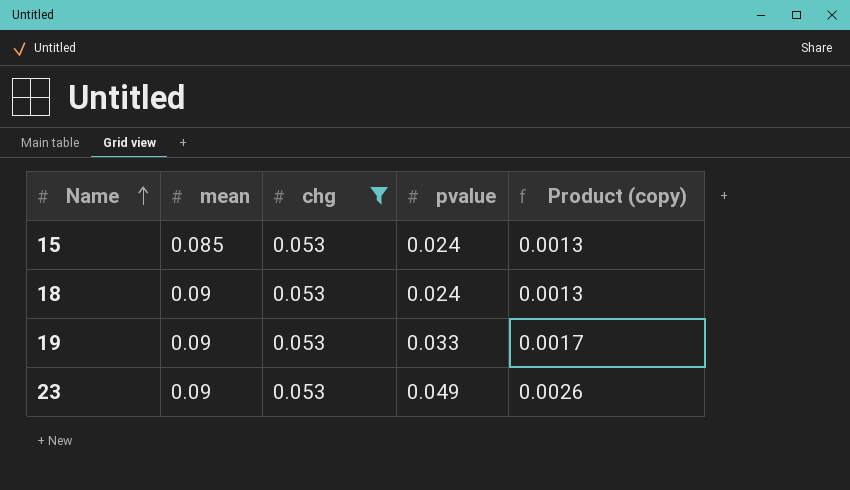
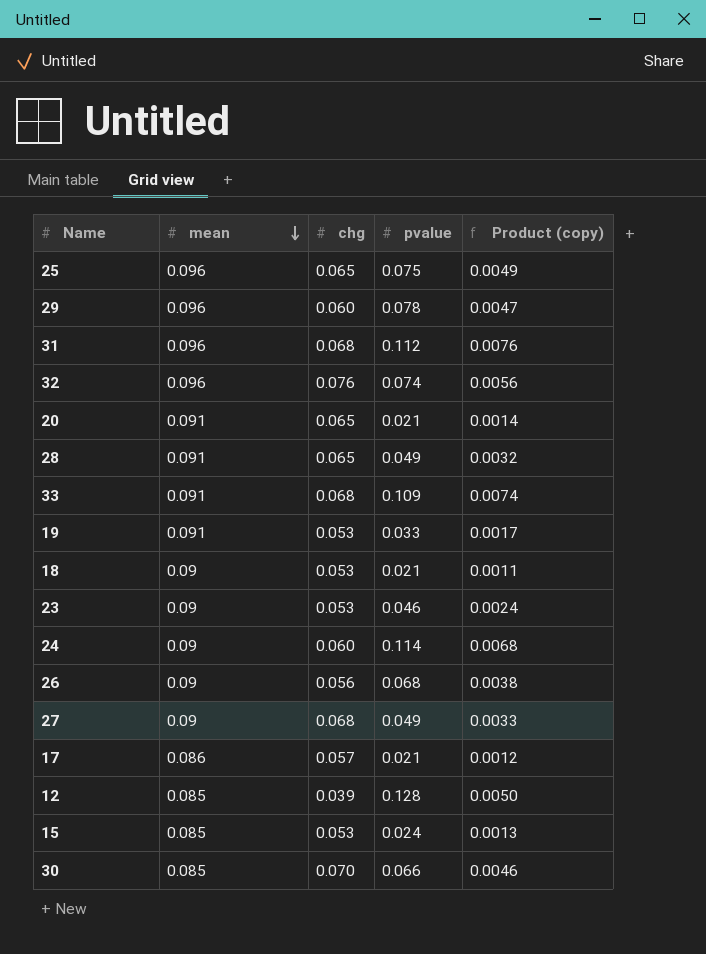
filter: chg = 0.053 -> none
row order: Name ascending -> mean descending
19 | mean: 0.09 -> 0.091
18 | pvalue: 0.024 -> 0.021
18 | Product (copy): 0.0013 -> 0.0011
23 | pvalue: 0.049 -> 0.046
23 | Product (copy): 0.0026 -> 0.0024

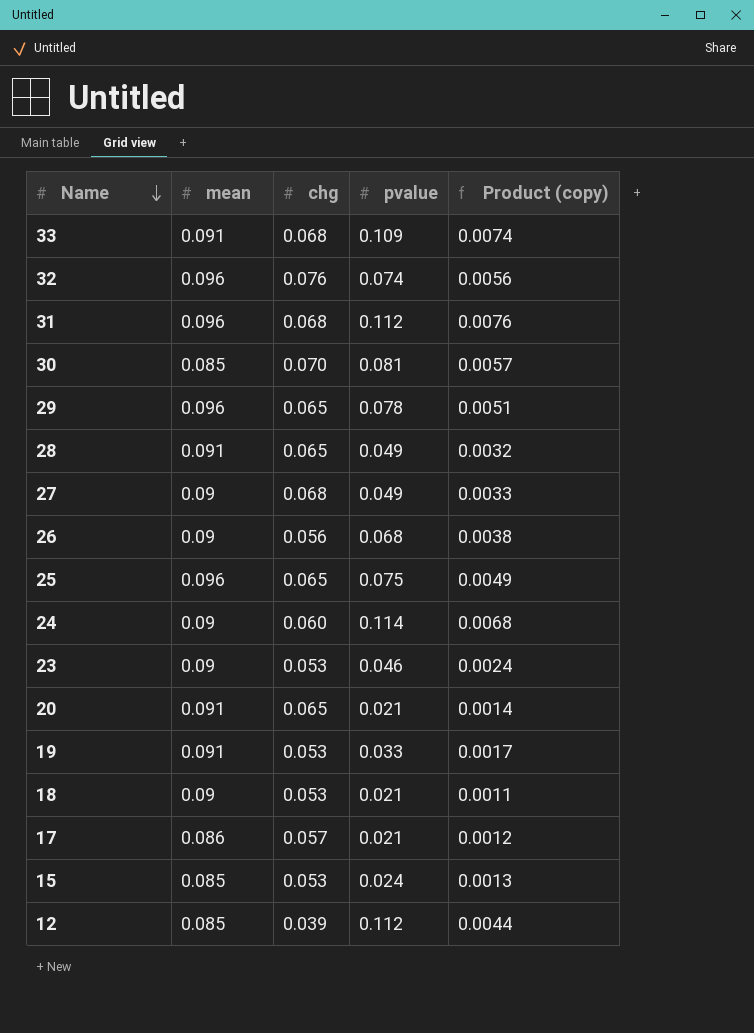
row order: mean descending -> Name descending
30 | pvalue: 0.066 -> 0.081
30 | Product (copy): 0.0046 -> 0.0057
29 | chg: 0.060 -> 0.065
29 | Product (copy): 0.0047 -> 0.0051
12 | pvalue: 0.128 -> 0.112
12 | Product (copy): 0.0050 -> 0.0044

